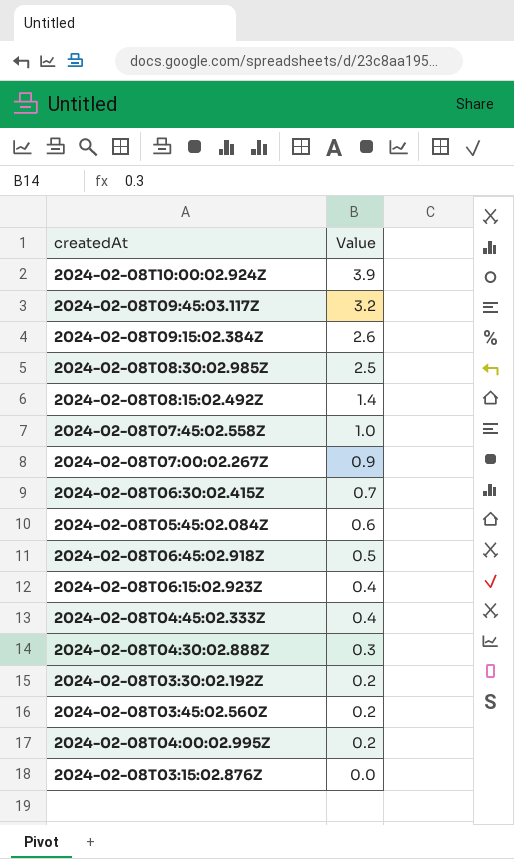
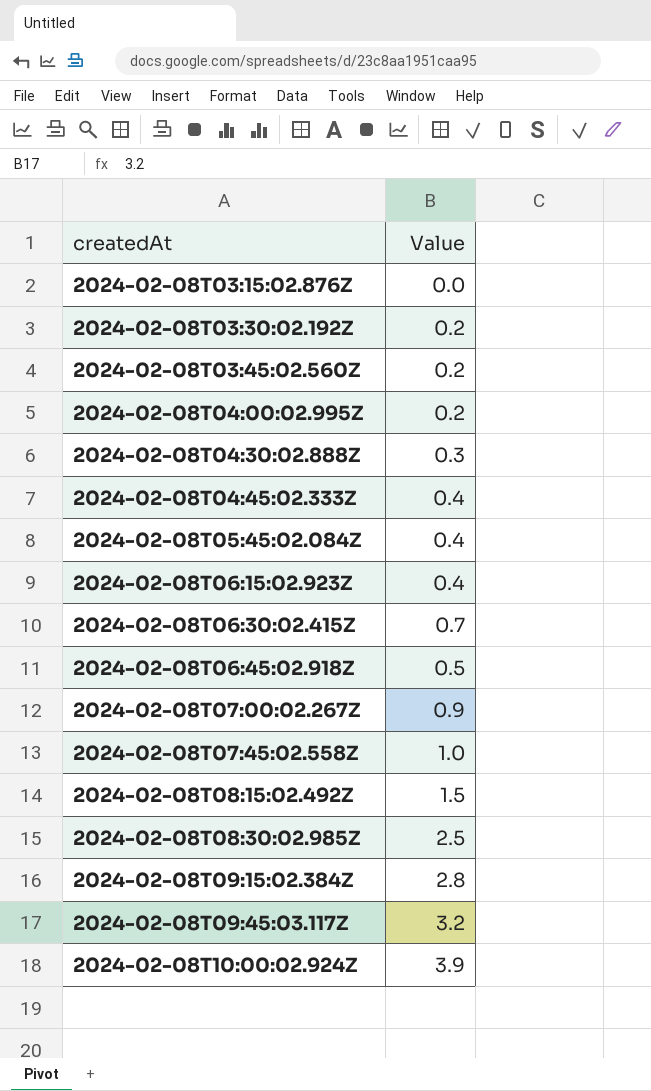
row order: Value descending -> createdAt ascending
2024-02-08T05:45:02.084Z | Value: 0.6 -> 0.4
2024-02-08T08:15:02.492Z | Value: 1.4 -> 1.5
2024-02-08T09:15:02.384Z | Value: 2.6 -> 2.8

